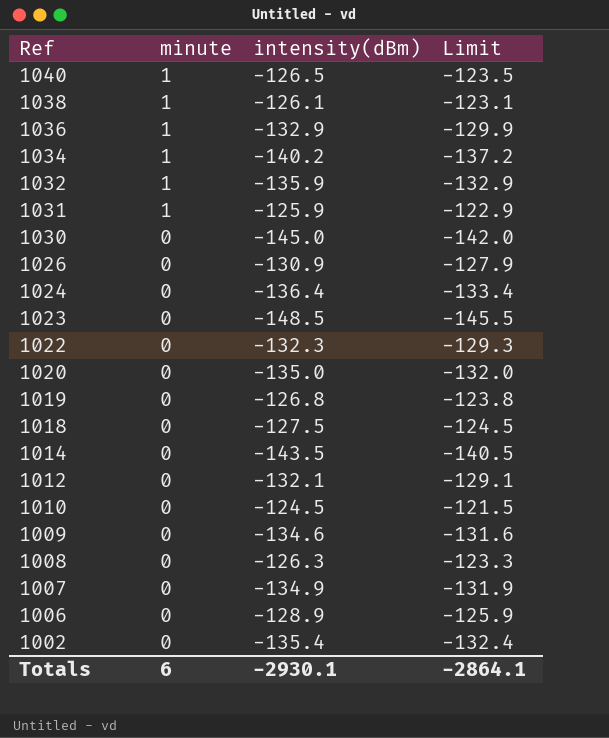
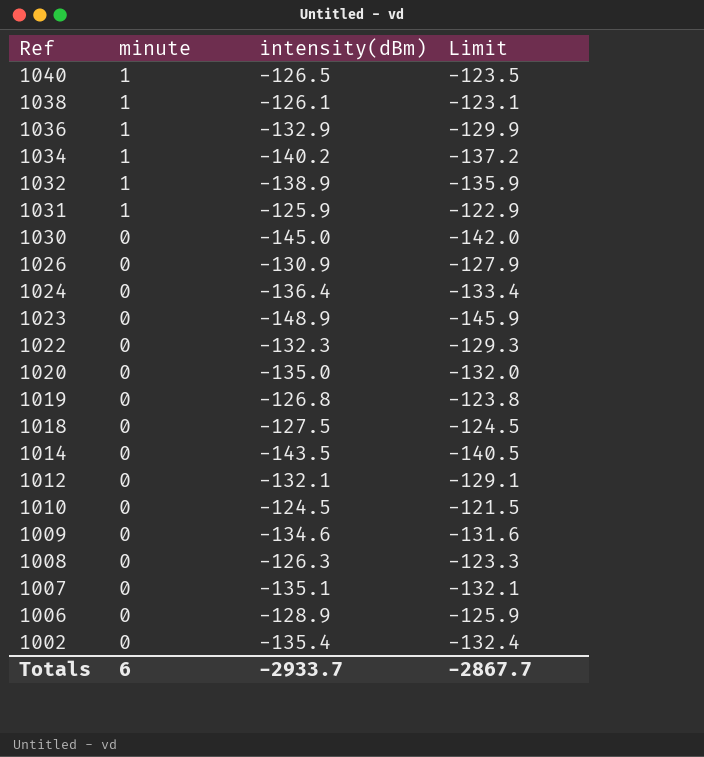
1032 | intensity(dBm): -135.9 -> -138.9
1032 | Limit: -132.9 -> -135.9
1023 | intensity(dBm): -148.5 -> -148.9
1023 | Limit: -145.5 -> -145.9
1007 | intensity(dBm): -134.9 -> -135.1
1007 | Limit: -131.9 -> -132.1
Totals | intensity(dBm): -2930.1 -> -2933.7
Totals | Limit: -2864.1 -> -2867.7

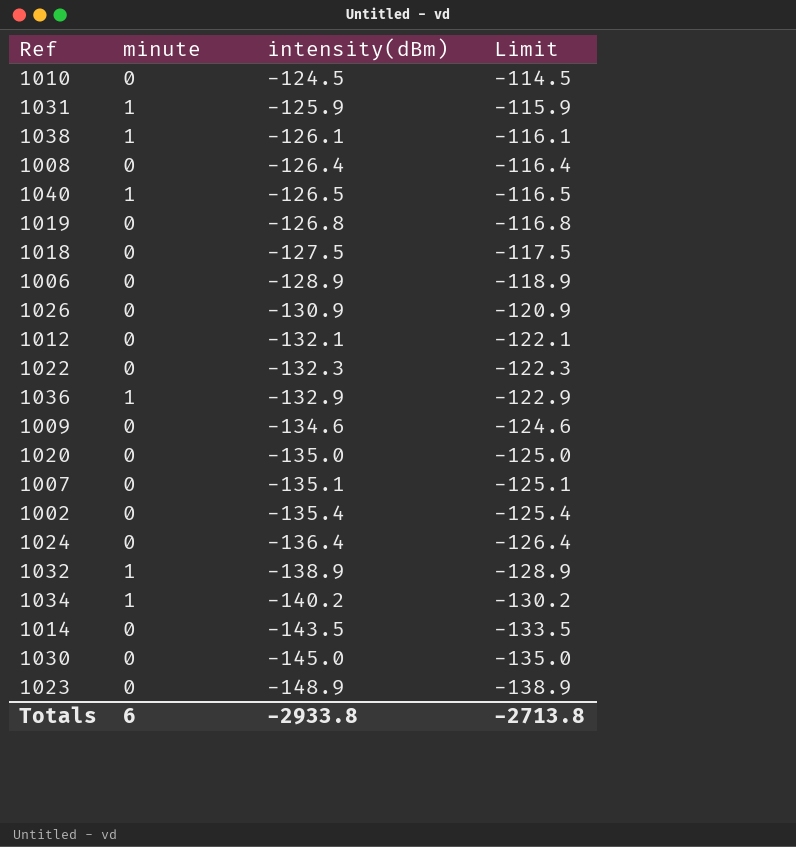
row order: Ref descending -> intensity(dBm) descending
column Limit | formula: [intensity(dBm)] + 3 -> [intensity(dBm)] + 10
1008 | intensity(dBm): -126.3 -> -126.4
Totals | intensity(dBm): -2933.7 -> -2933.8
Totals | Limit: -2867.7 -> -2713.8

